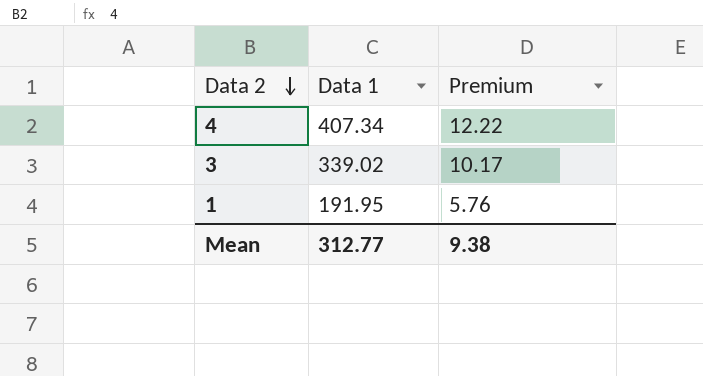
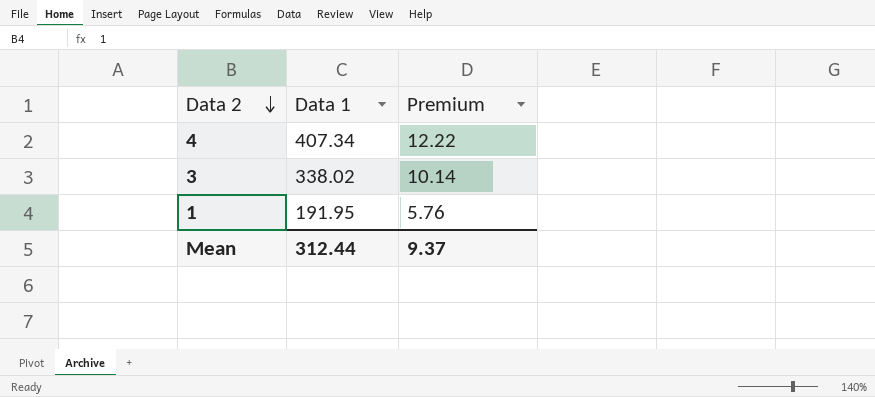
3 | Data 1: 339.02 -> 338.02
3 | Premium: 10.17 -> 10.14
Mean | Data 1: 312.77 -> 312.44
Mean | Premium: 9.38 -> 9.37

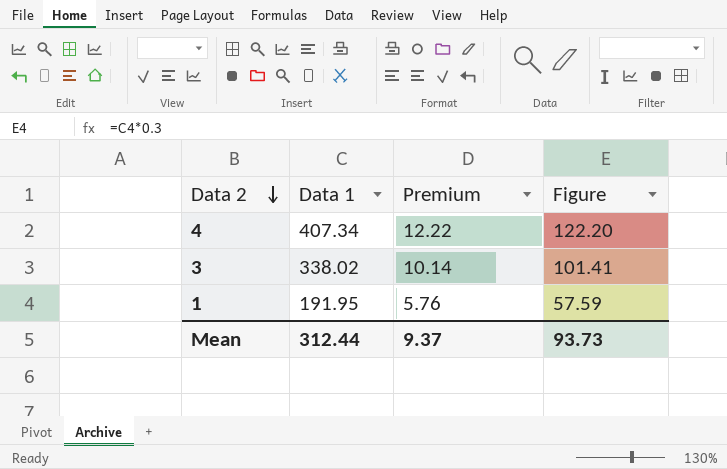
column Figure | formula: none -> [Data 1] * 0.3

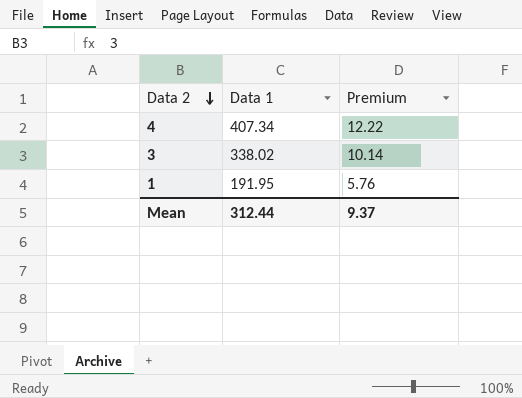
column Figure | formula: [Data 1] * 0.3 -> none

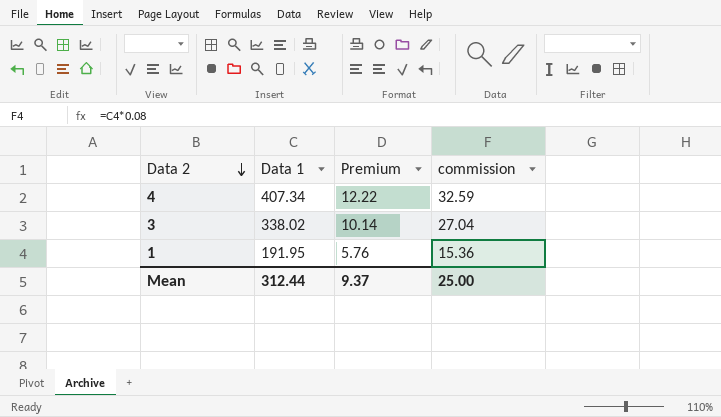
column commission | formula: none -> [Data 1] * 0.08

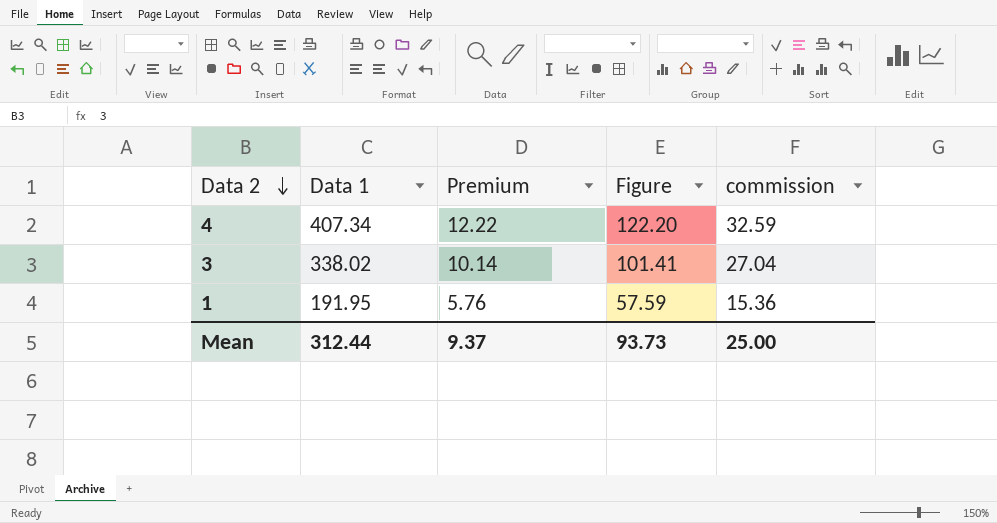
column Figure | formula: none -> [Data 1] * 0.3

